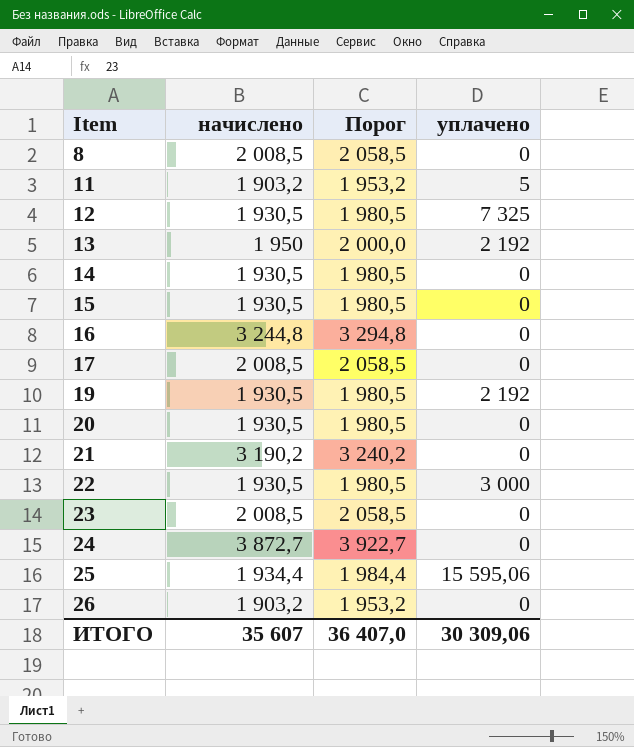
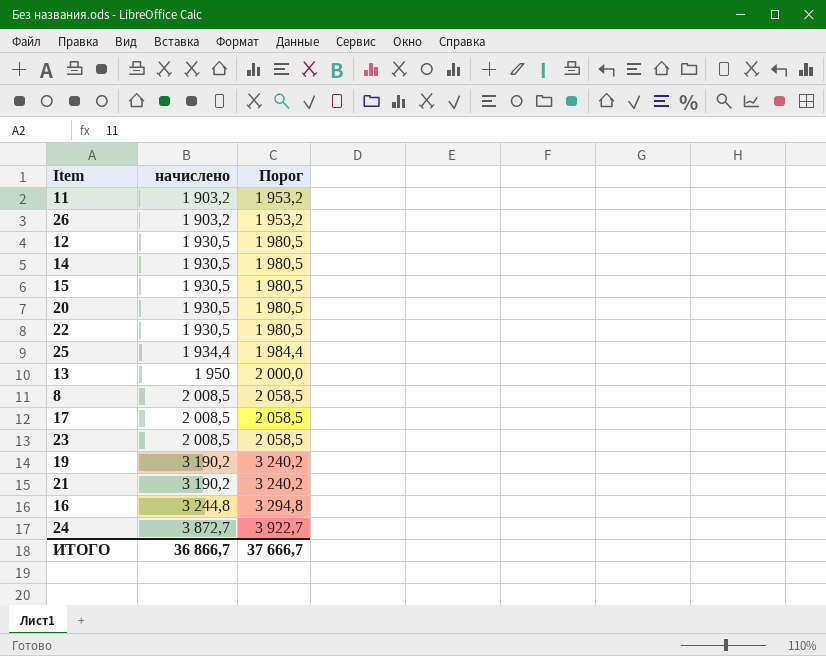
row order: Item ascending -> начислено ascending
column уплачено | position: 4 -> none
19 | начислено: 1 930,5 -> 3 190,2
19 | Порог: 1 980,5 -> 3 240,2
ИТОГО | начислено: 35 607 -> 36 866,7
ИТОГО | Порог: 36 407,0 -> 37 666,7

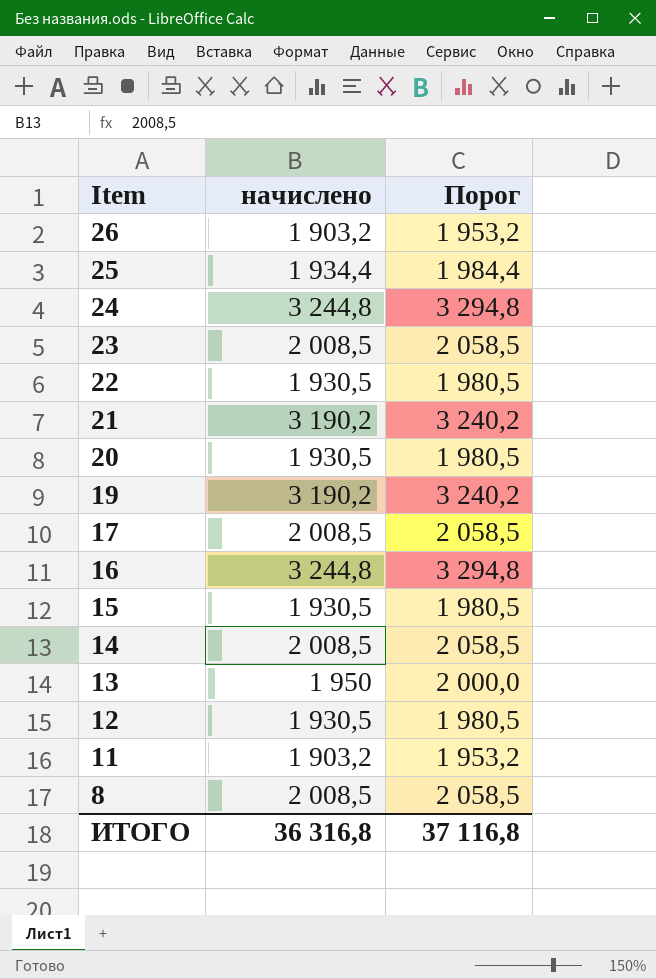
row order: начислено ascending -> Item descending
24 | начислено: 3 872,7 -> 3 244,8
24 | Порог: 3 922,7 -> 3 294,8
14 | начислено: 1 930,5 -> 2 008,5
14 | Порог: 1 980,5 -> 2 058,5
ИТОГО | начислено: 36 866,7 -> 36 316,8
ИТОГО | Порог: 37 666,7 -> 37 116,8

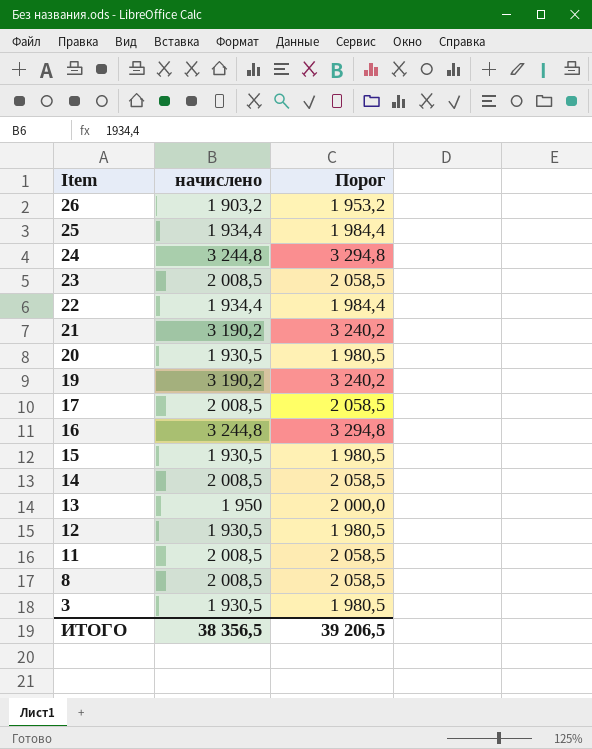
22 | начислено: 1 930,5 -> 1 934,4
22 | Порог: 1 980,5 -> 1 984,4
11 | начислено: 1 903,2 -> 2 008,5
11 | Порог: 1 953,2 -> 2 058,5
row 3: none -> 1 930,5 | 1 980,5
ИТОГО | начислено: 36 316,8 -> 38 356,5
ИТОГО | Порог: 37 116,8 -> 39 206,5

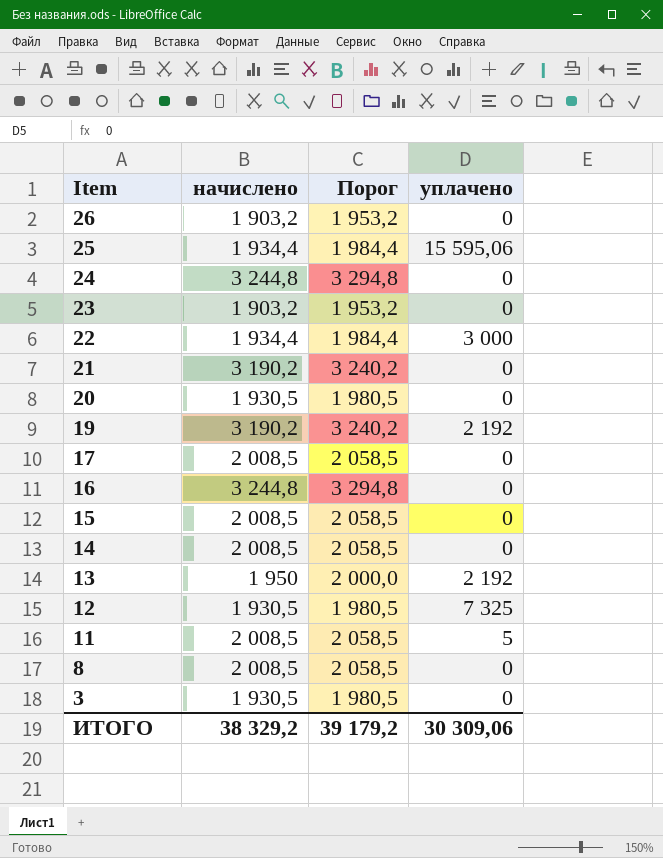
column уплачено | position: none -> 4
23 | начислено: 2 008,5 -> 1 903,2
23 | Порог: 2 058,5 -> 1 953,2
15 | начислено: 1 930,5 -> 2 008,5
15 | Порог: 1 980,5 -> 2 058,5
ИТОГО | начислено: 38 356,5 -> 38 329,2
ИТОГО | Порог: 39 206,5 -> 39 179,2

